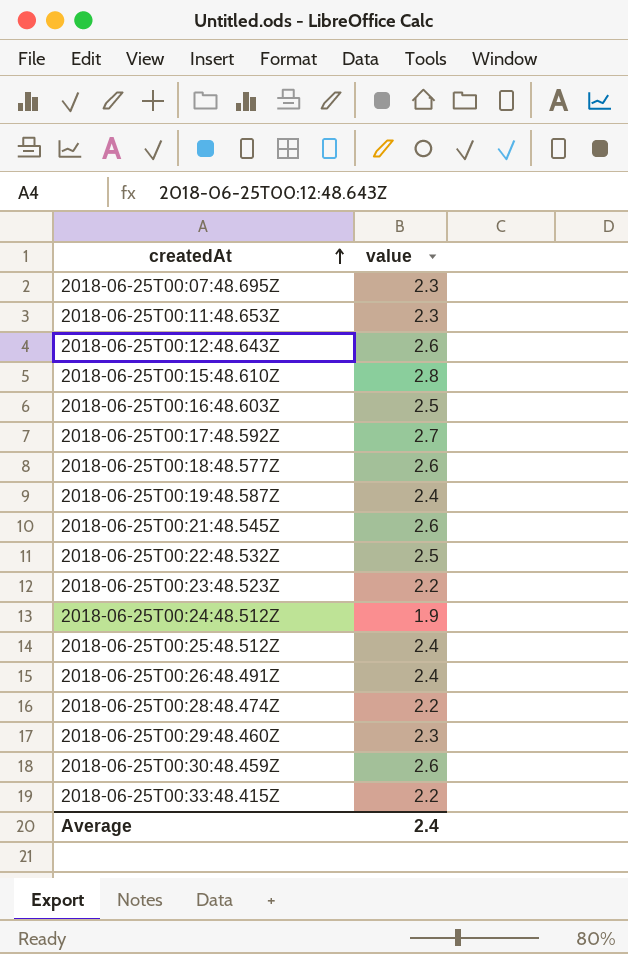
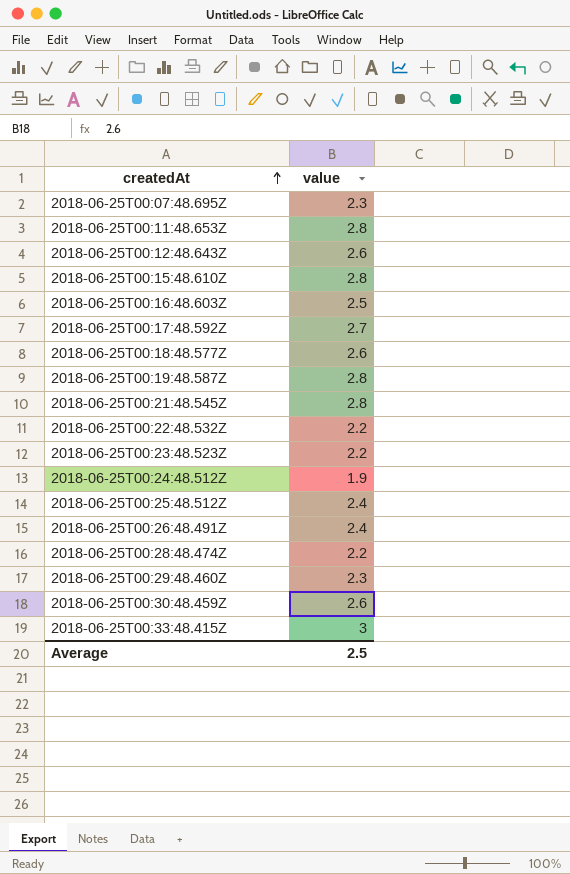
2018-06-25T00:11:48.653Z | value: 2.3 -> 2.8
2018-06-25T00:19:48.587Z | value: 2.4 -> 2.8
2018-06-25T00:21:48.545Z | value: 2.6 -> 2.8
2018-06-25T00:22:48.532Z | value: 2.5 -> 2.2
2018-06-25T00:33:48.415Z | value: 2.2 -> 3
Average | value: 2.4 -> 2.5

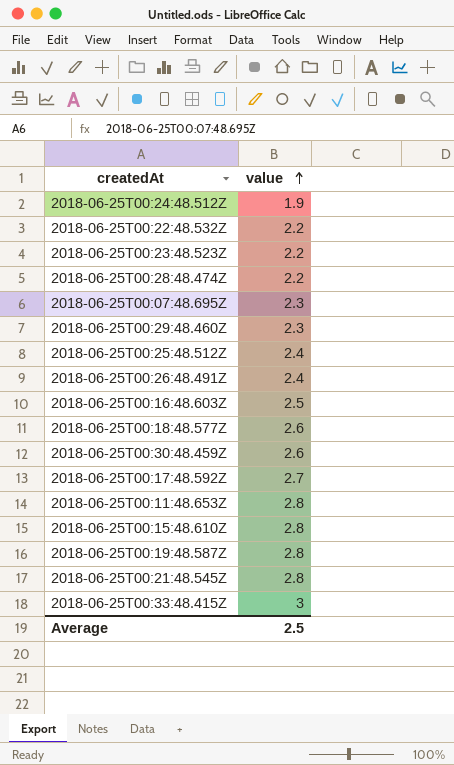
row order: createdAt ascending -> value ascending
row 2018-06-25T00:12:48.643Z: 2.6 -> none

